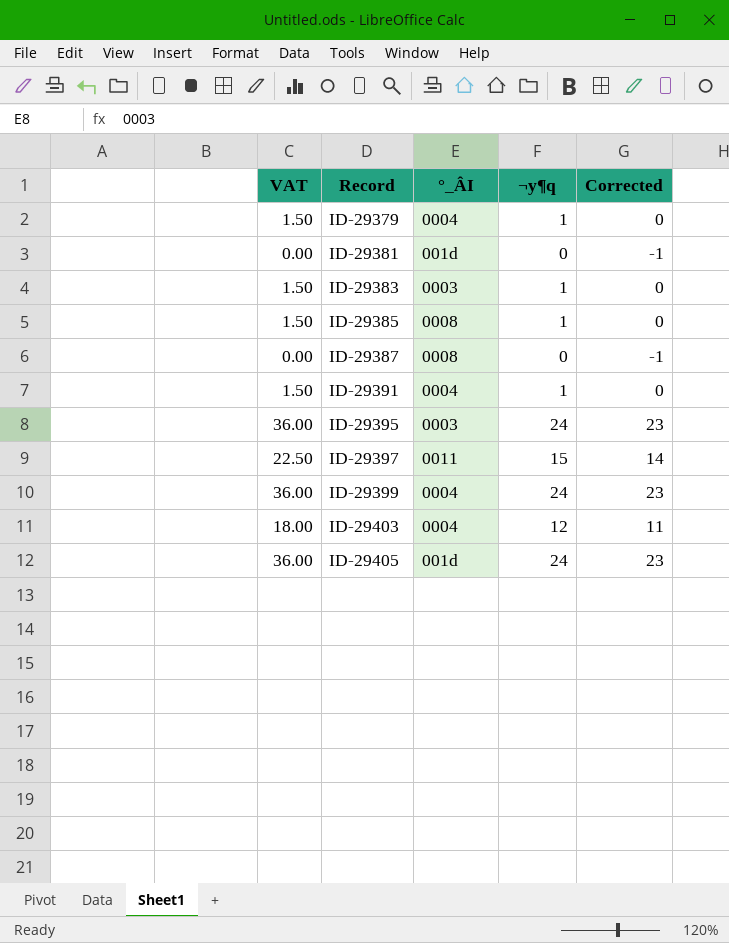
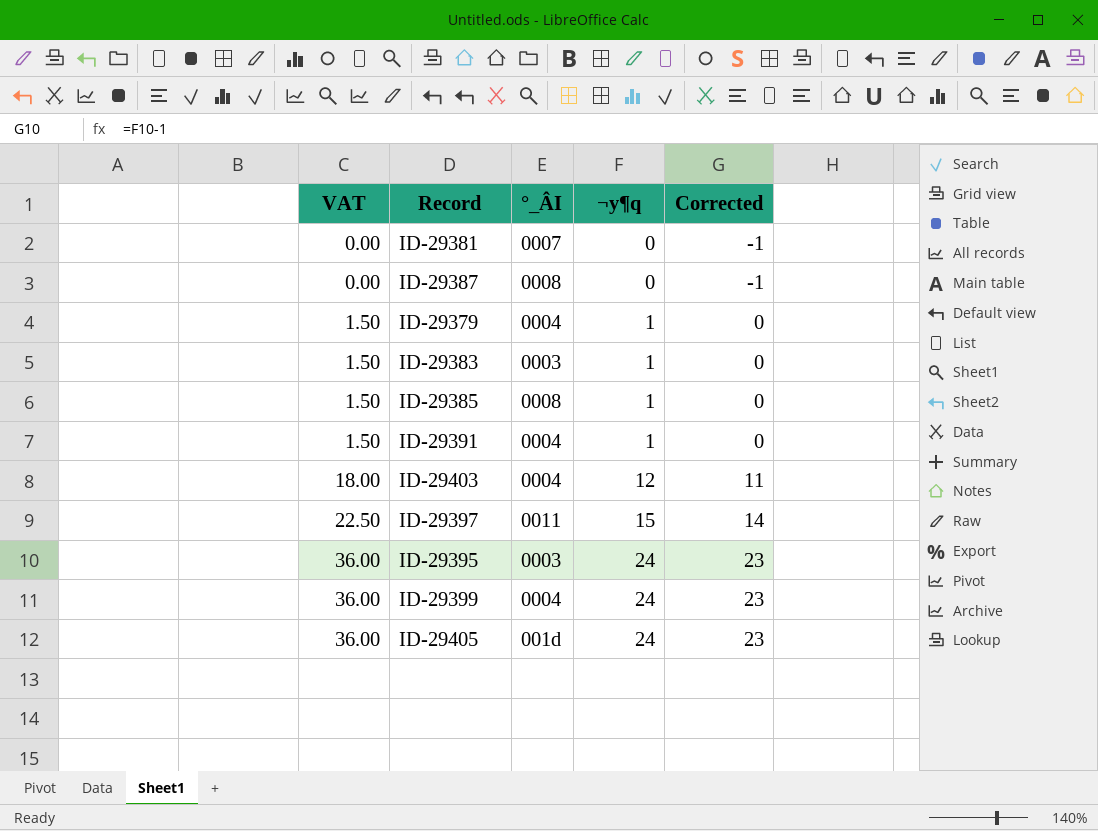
row order: Record ascending -> VAT ascending
ID-29381 | °_ÂI: 001d -> 0007

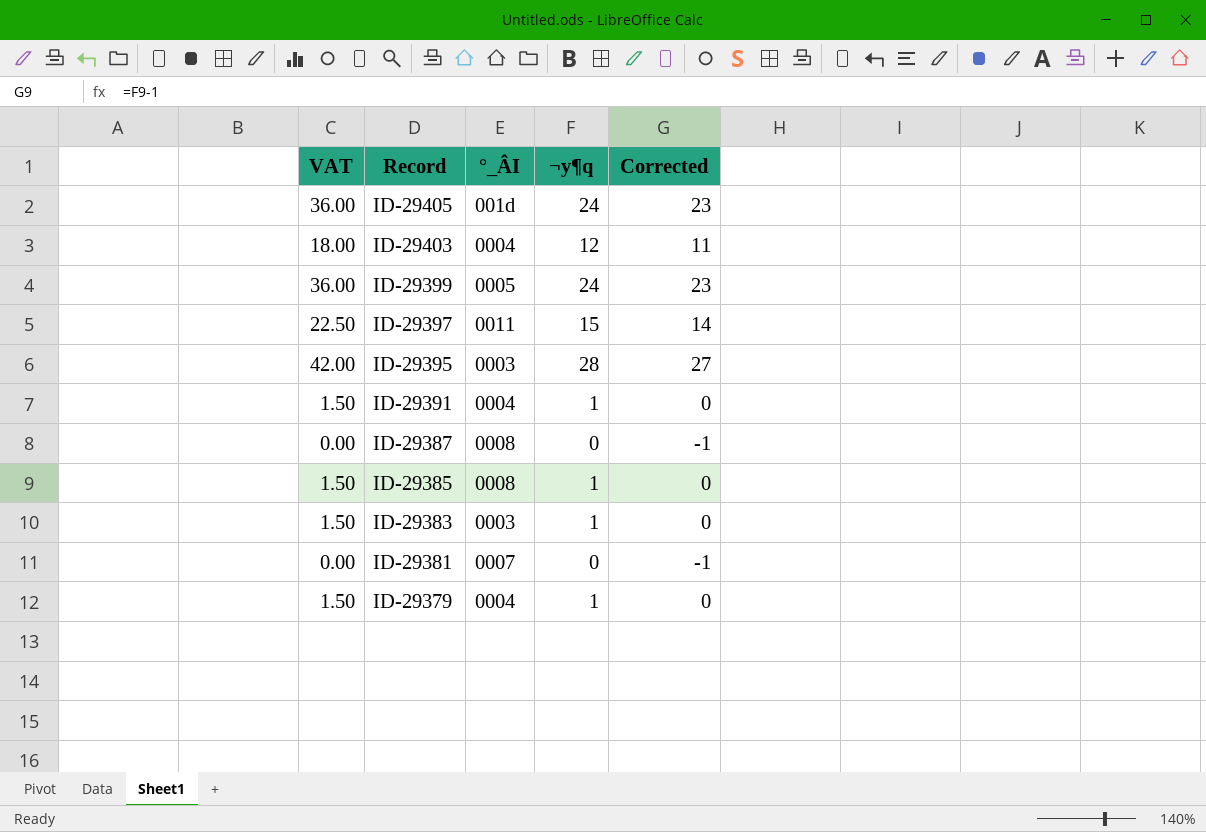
row order: VAT ascending -> Record descending
ID-29399 | °_ÂI: 0004 -> 0005
ID-29395 | VAT: 36.00 -> 42.00
ID-29395 | ¬y¶q: 24 -> 28
ID-29395 | Corrected: 23 -> 27

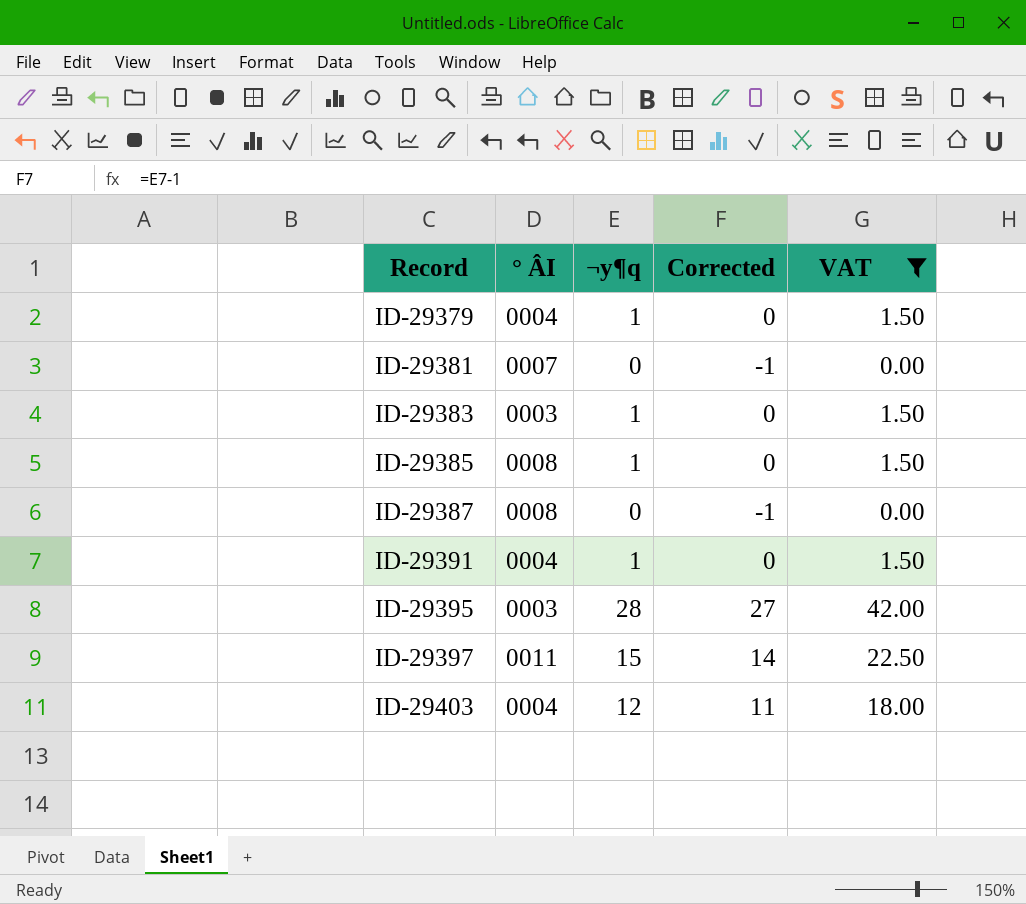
filter: none -> VAT != 36.00
row order: Record descending -> Record ascending
column name: °_ÂI -> ° ÂI
column VAT | position: 1 -> 5

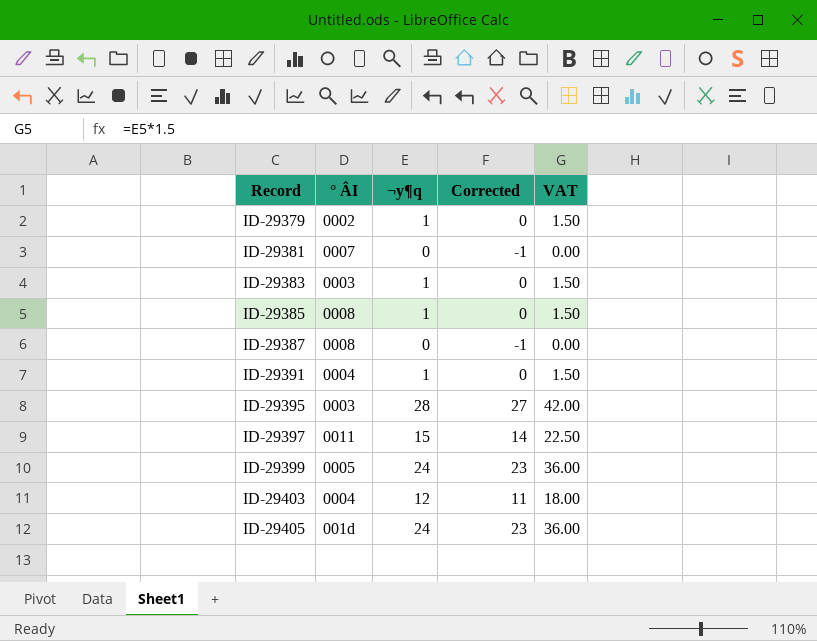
filter: VAT != 36.00 -> none
ID-29379 | ° ÂI: 0004 -> 0002

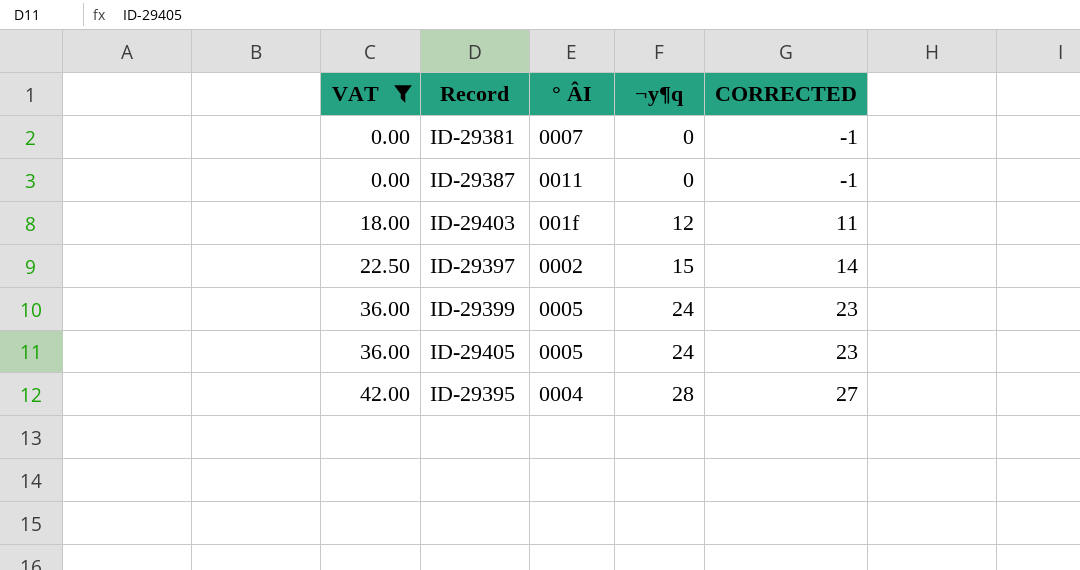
filter: none -> VAT != 1.50
row order: Record ascending -> VAT ascending
column VAT | position: 5 -> 1
column name: Corrected -> CORRECTED
ID-29387 | ° ÂI: 0008 -> 0011
ID-29403 | ° ÂI: 0004 -> 001f
ID-29397 | ° ÂI: 0011 -> 0002
ID-29405 | ° ÂI: 001d -> 0005
ID-29395 | ° ÂI: 0003 -> 0004

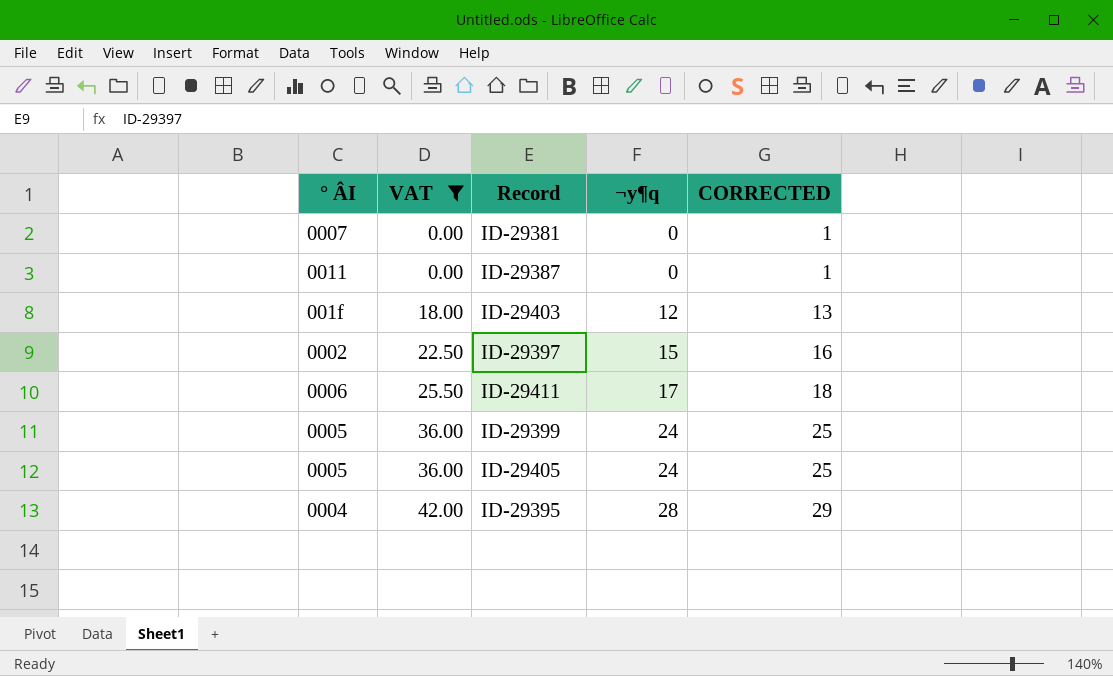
column ° ÂI | position: 3 -> 1
column CORRECTED | formula: [¬y¶q] - 1 -> [¬y¶q] + 1
row ID-29411: none -> 0006 | 25.50 | 17 | 18

